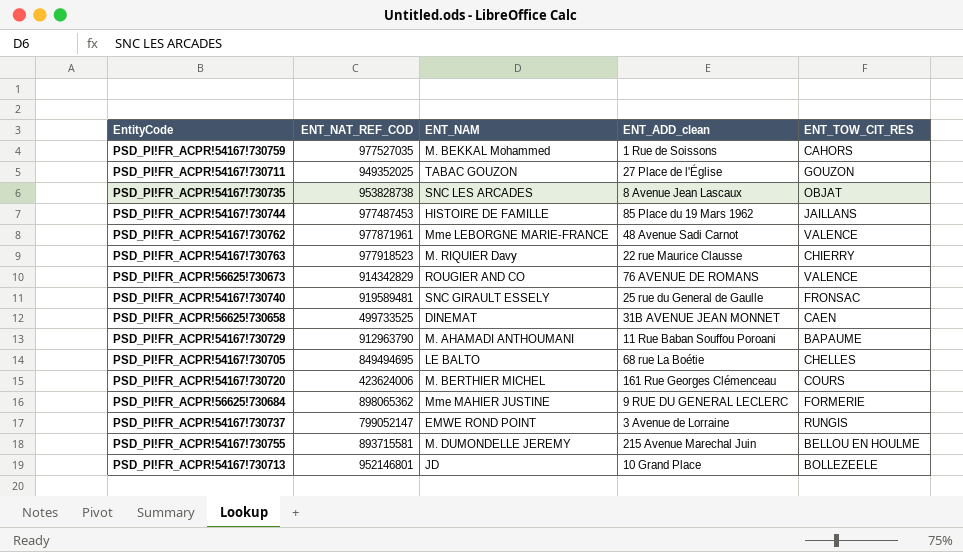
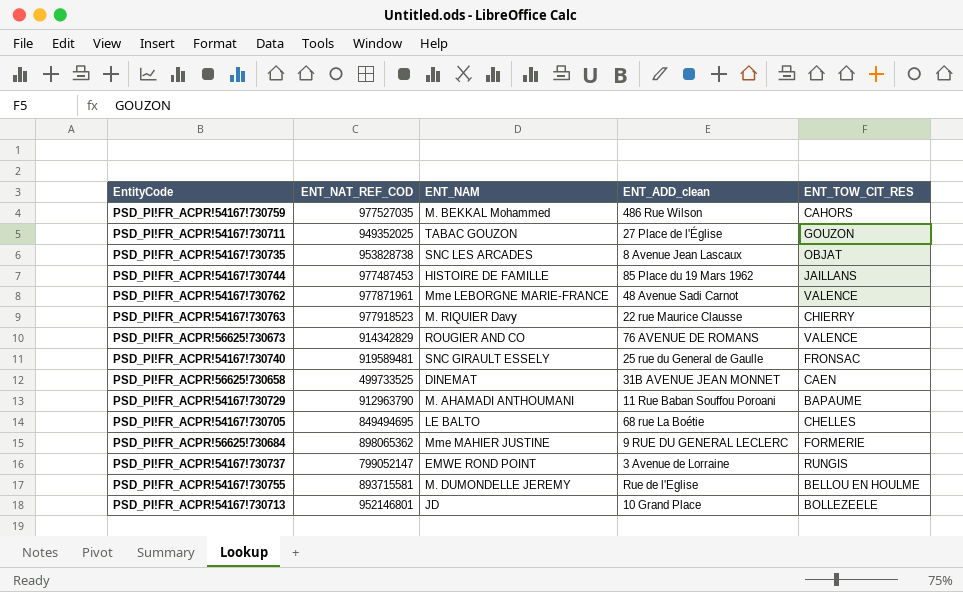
row PSD_PI!FR_ACPR!54167!730720: 423624006 | M. BERTHIER MICHEL | 161 Rue Georges Clémenceau | COURS -> none
PSD_PI!FR_ACPR!54167!730759 | ENT_ADD_clean: 1 Rue de Soissons -> 486 Rue Wilson
PSD_PI!FR_ACPR!54167!730755 | ENT_ADD_clean: 215 Avenue Marechal Juin -> Rue de l'Eglise

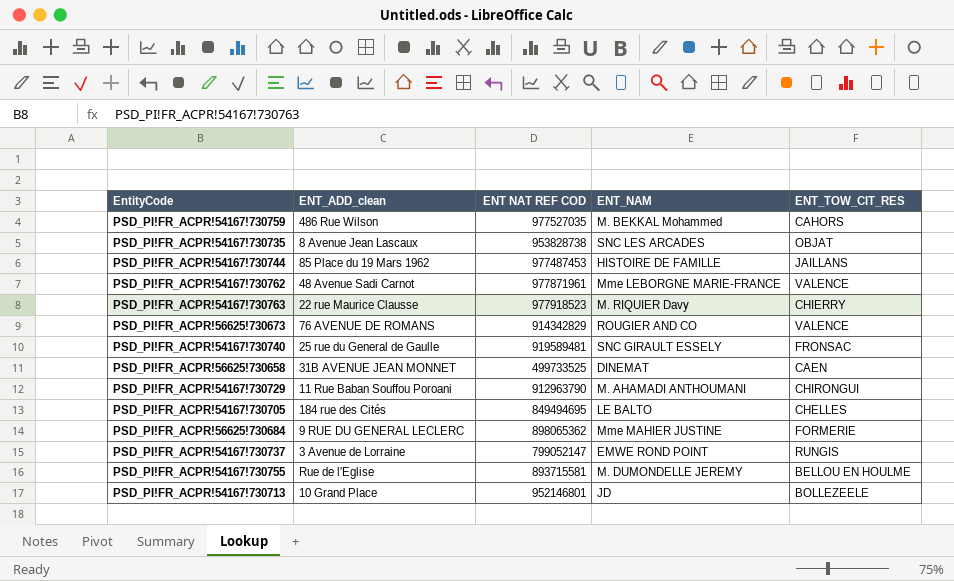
column ENT_ADD_clean | position: 4 -> 2
column name: ENT_NAT_REF_COD -> ENT NAT REF COD
row PSD_PI!FR_ACPR!54167!730711: 949352025 | TABAC GOUZON | 27 Place de l'Église | GOUZON -> none
PSD_PI!FR_ACPR!54167!730729 | ENT_TOW_CIT_RES: BAPAUME -> CHIRONGUI
PSD_PI!FR_ACPR!54167!730705 | ENT_ADD_clean: 68 rue La Boétie -> 184 rue des Cités

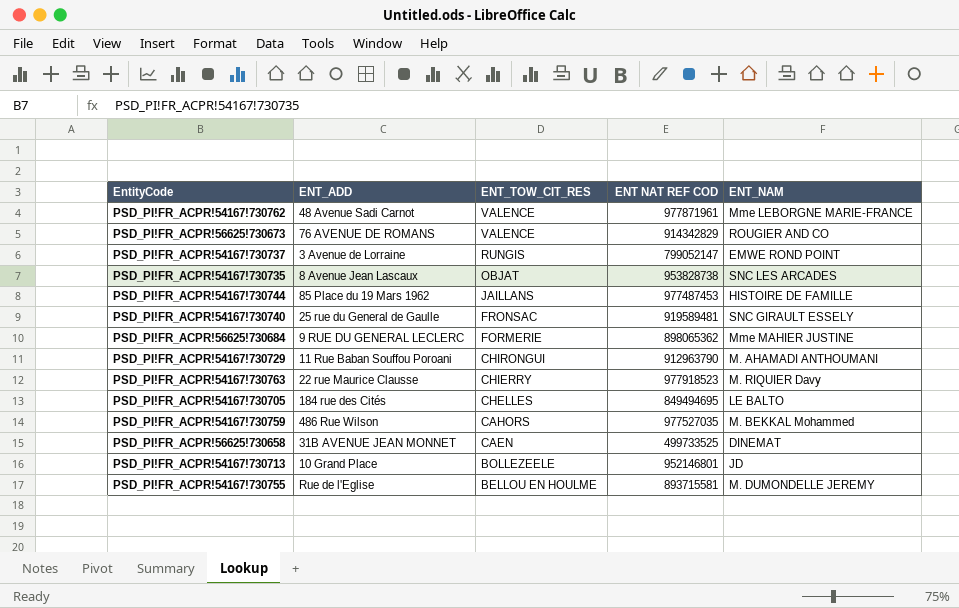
row order: none -> ENT_TOW_CIT_RES descending
column name: ENT_ADD_clean -> ENT_ADD
column ENT_TOW_CIT_RES | position: 5 -> 3

